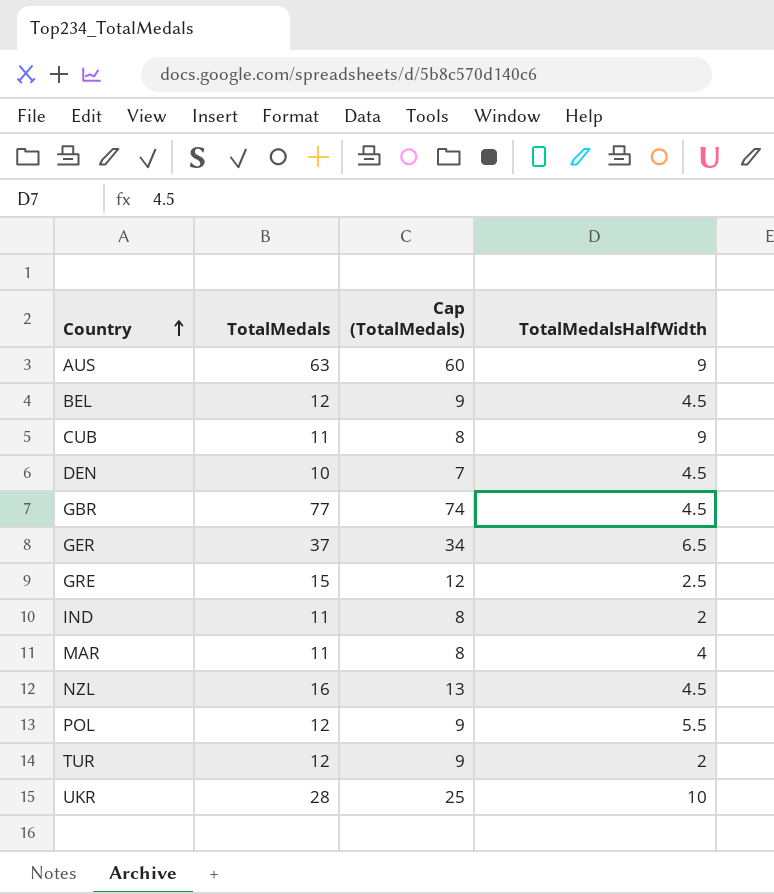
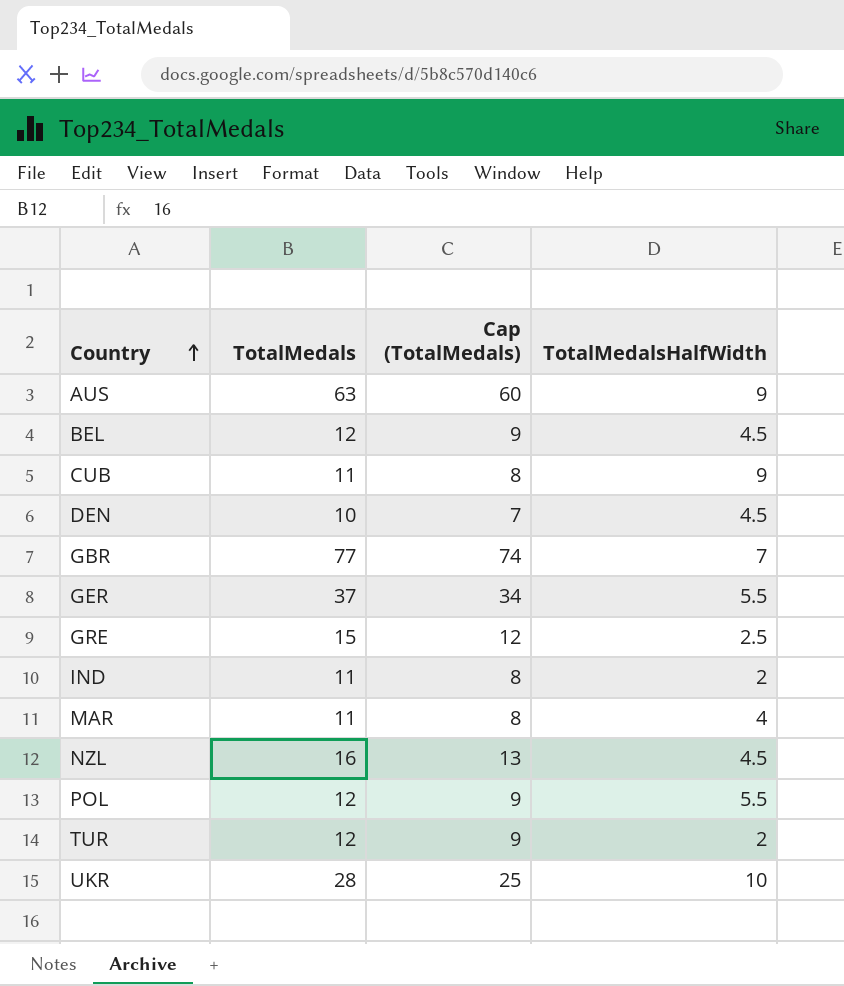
GBR | TotalMedalsHalfWidth: 4.5 -> 7
GER | TotalMedalsHalfWidth: 6.5 -> 5.5

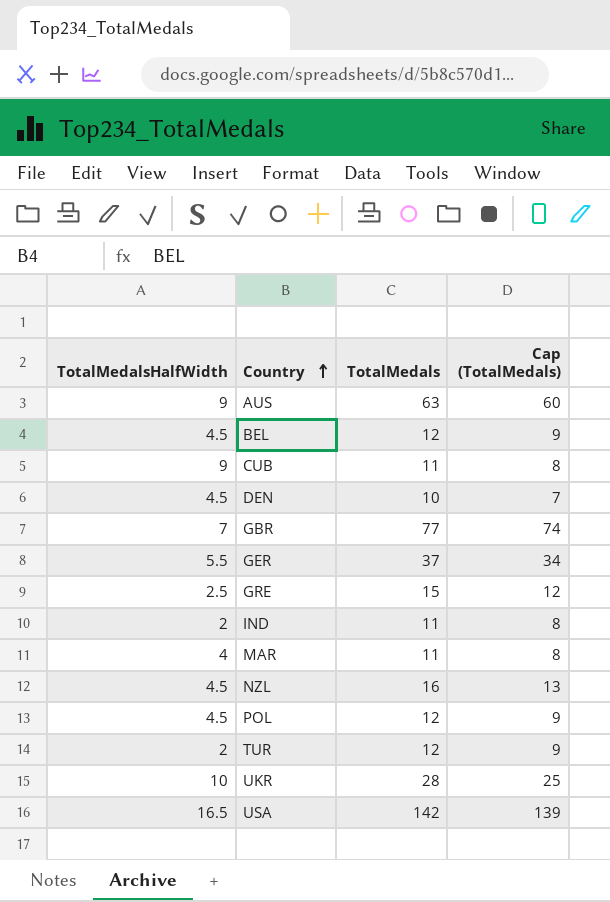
column TotalMedalsHalfWidth | position: 4 -> 1
POL | TotalMedalsHalfWidth: 5.5 -> 4.5
row USA: none -> 16.5 | 142 | 139

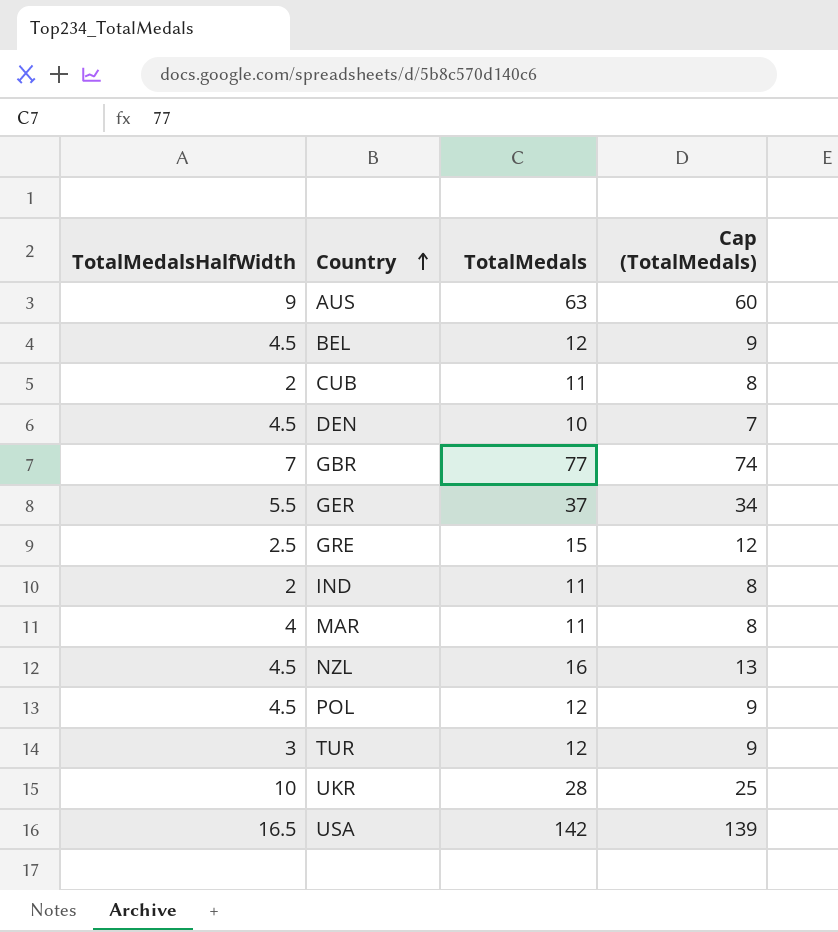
CUB | TotalMedalsHalfWidth: 9 -> 2
TUR | TotalMedalsHalfWidth: 2 -> 3

